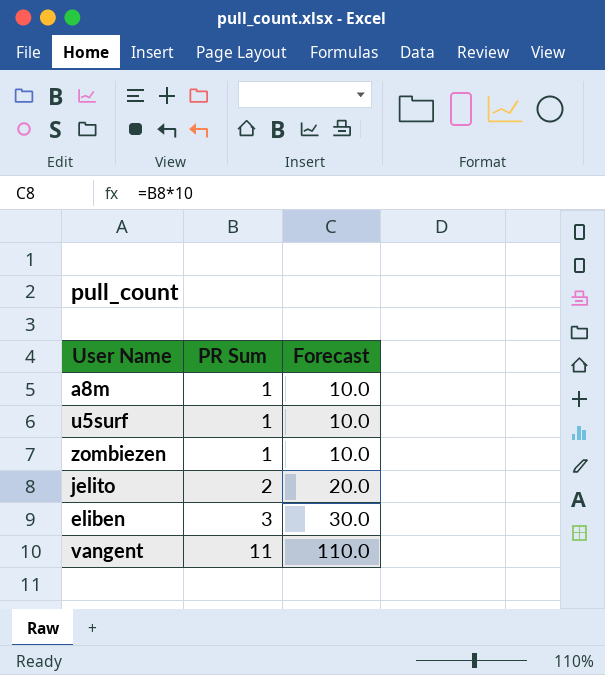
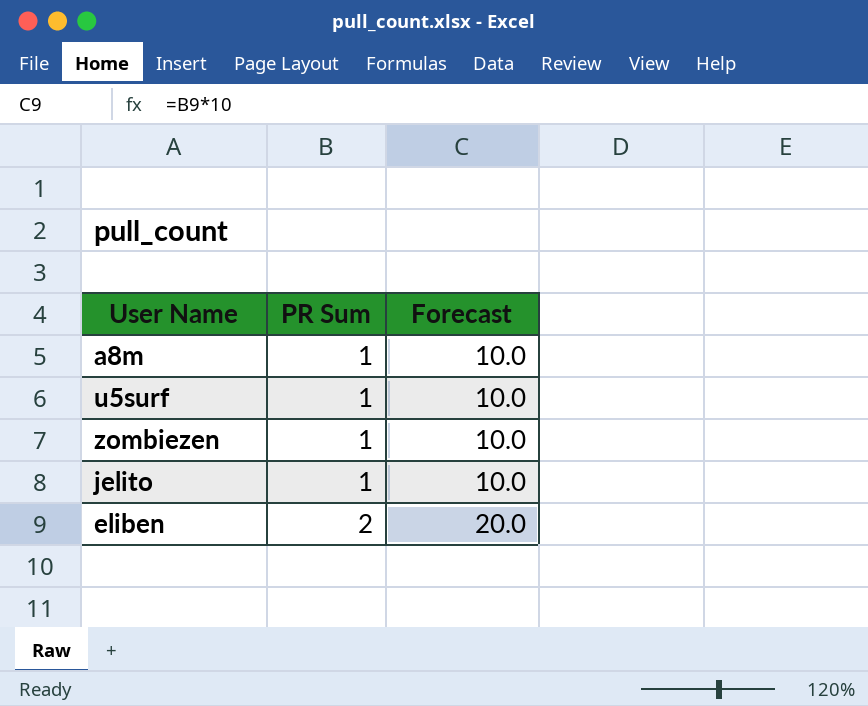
row vangent: 11 | 110.0 -> none
jelito | PR Sum: 2 -> 1
jelito | Forecast: 20.0 -> 10.0
eliben | PR Sum: 3 -> 2
eliben | Forecast: 30.0 -> 20.0

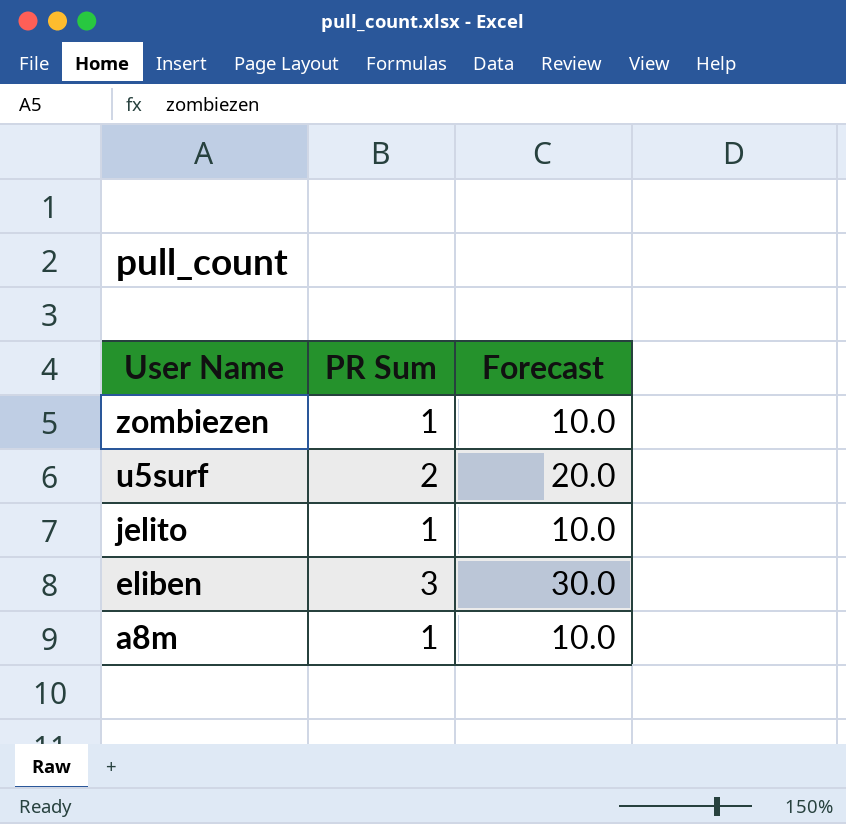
row order: PR Sum ascending -> User Name descending
u5surf | PR Sum: 1 -> 2
u5surf | Forecast: 10.0 -> 20.0
eliben | PR Sum: 2 -> 3
eliben | Forecast: 20.0 -> 30.0

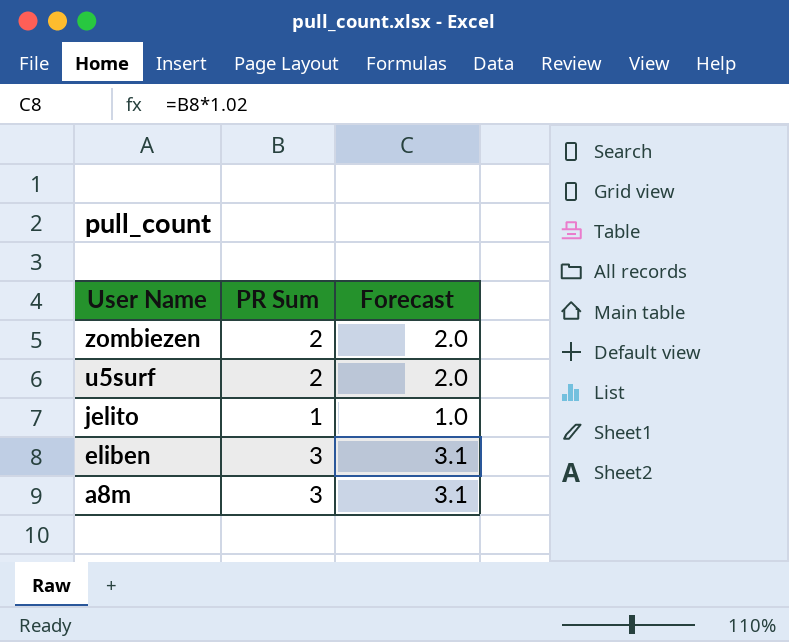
column Forecast | formula: [PR Sum] * 10 -> [PR Sum] * 1.02
zombiezen | PR Sum: 1 -> 2
a8m | PR Sum: 1 -> 3

